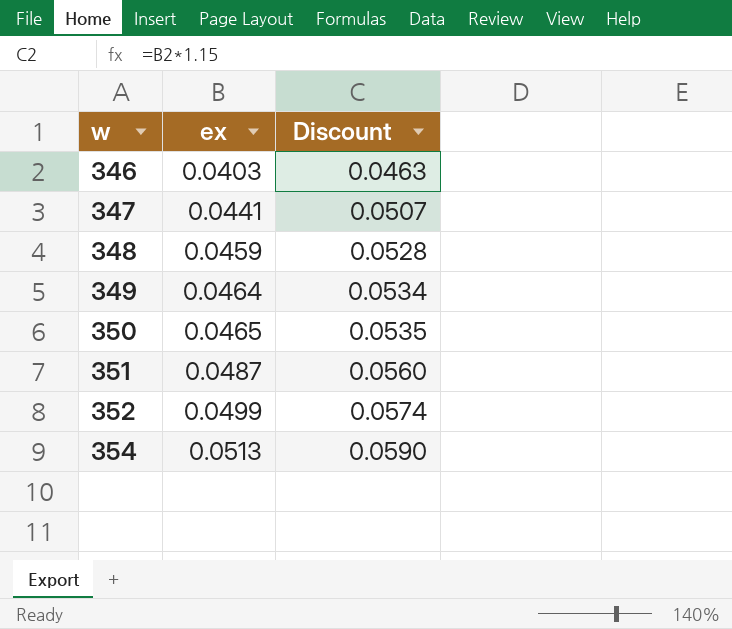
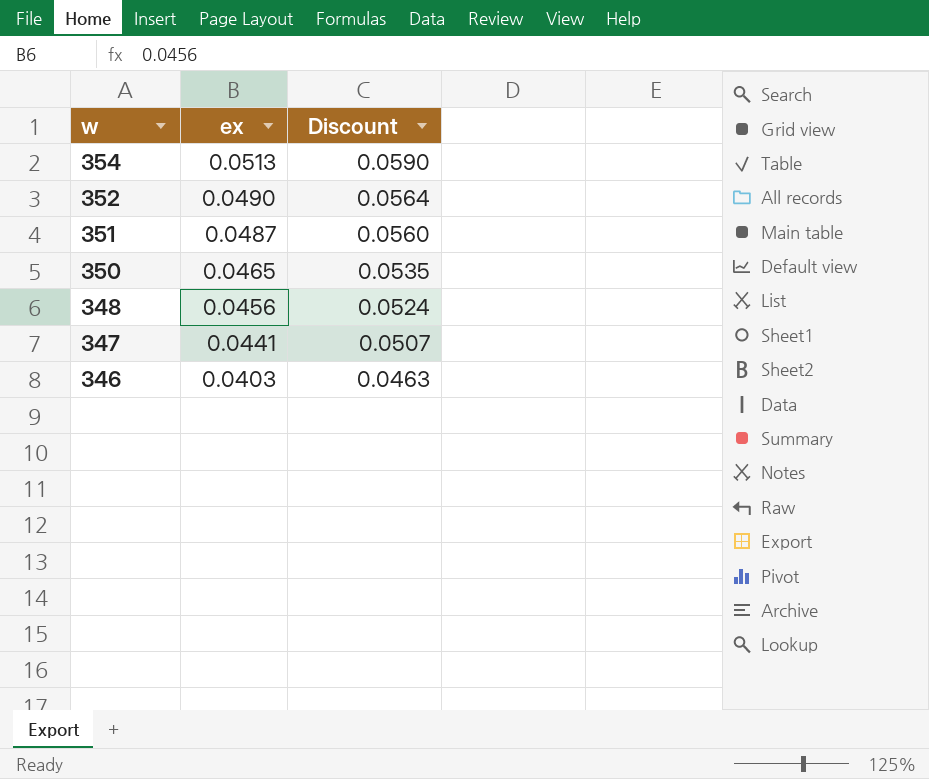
row order: w ascending -> w descending
row 349: 0.0464 | 0.0534 -> none
352 | ex: 0.0499 -> 0.0490
352 | Discount: 0.0574 -> 0.0564
348 | ex: 0.0459 -> 0.0456
348 | Discount: 0.0528 -> 0.0524

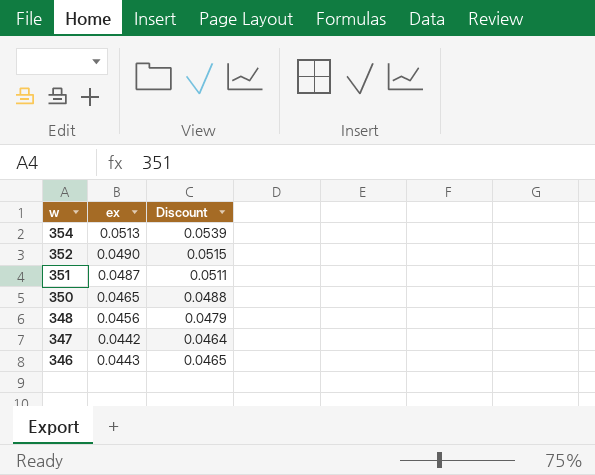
column Discount | formula: [ex] * 1.15 -> [ex] * 1.05
347 | ex: 0.0441 -> 0.0442
346 | ex: 0.0403 -> 0.0443

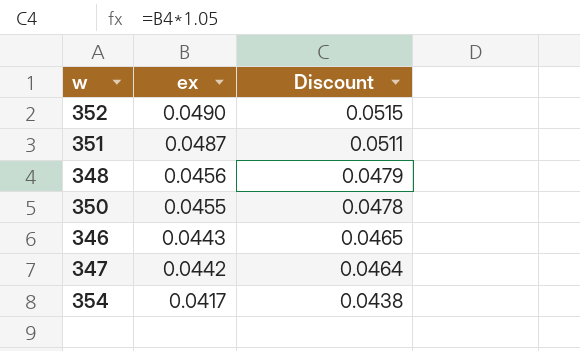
row order: w descending -> ex descending
350 | ex: 0.0465 -> 0.0455
350 | Discount: 0.0488 -> 0.0478
354 | ex: 0.0513 -> 0.0417
354 | Discount: 0.0539 -> 0.0438

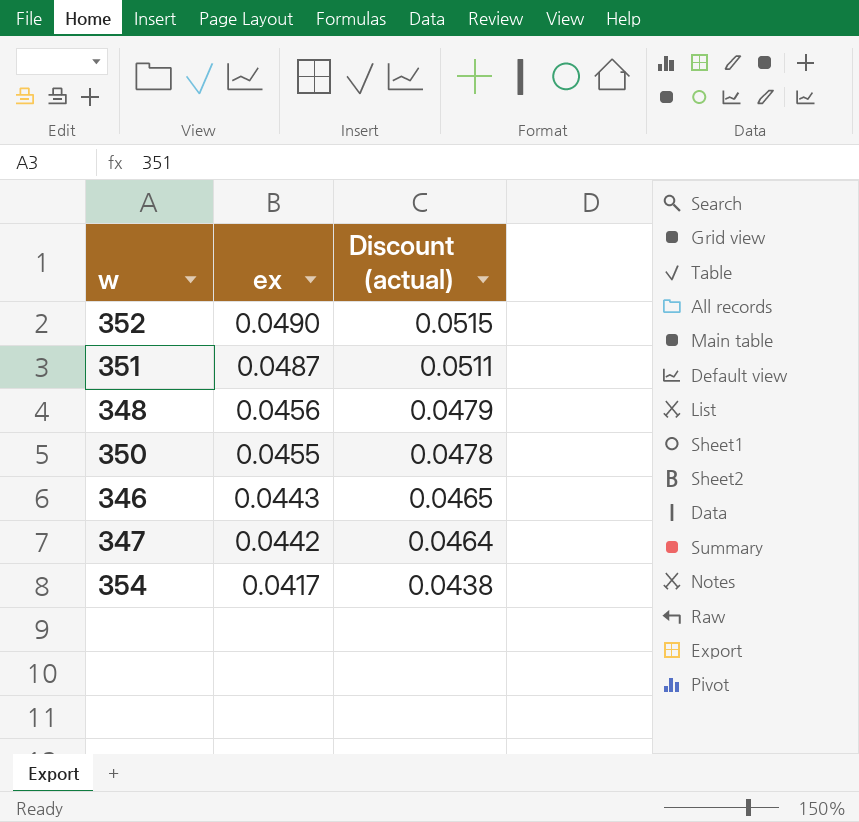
column name: Discount -> Discount (actual)

